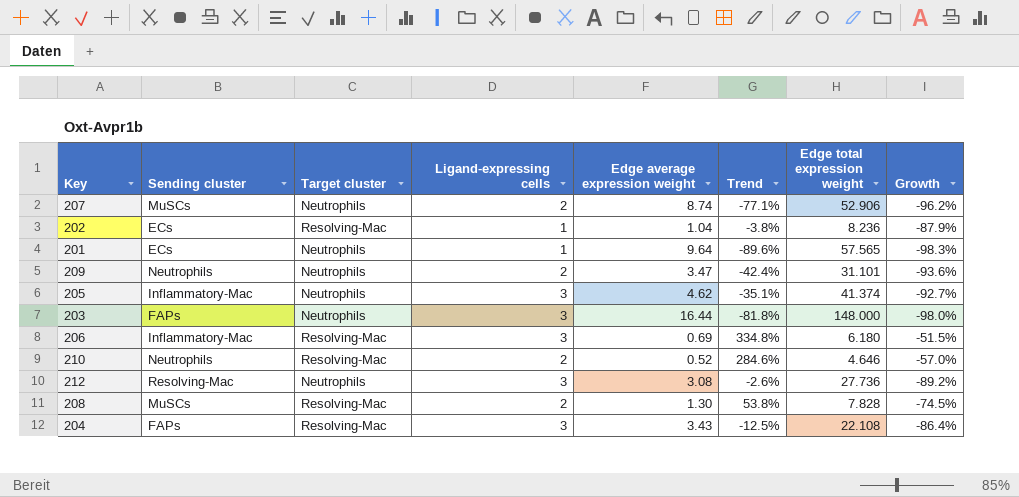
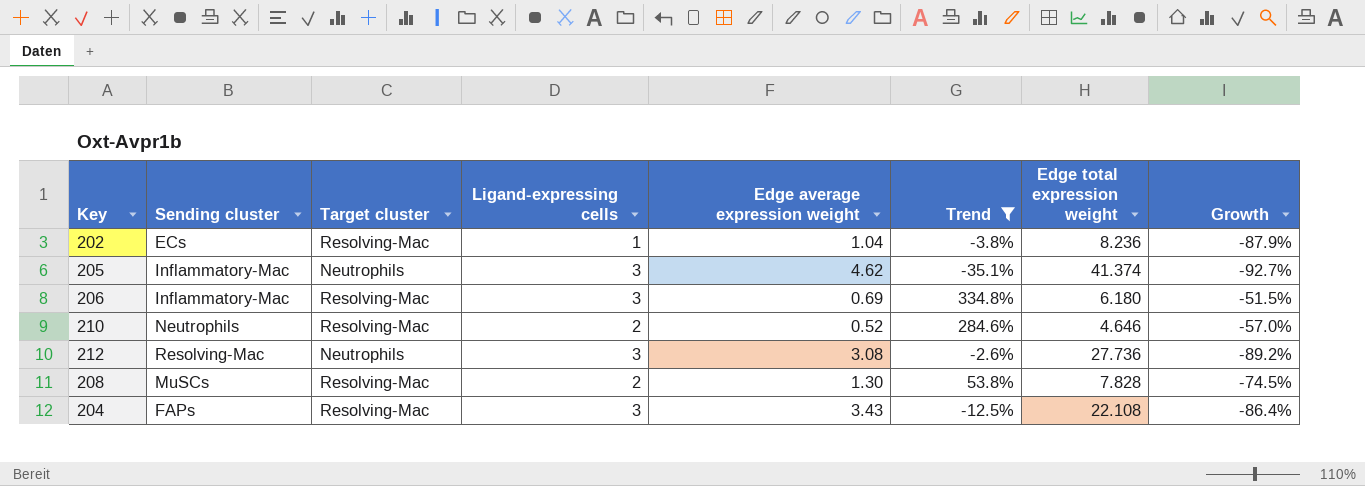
filter: none -> Trend >= -35.1%

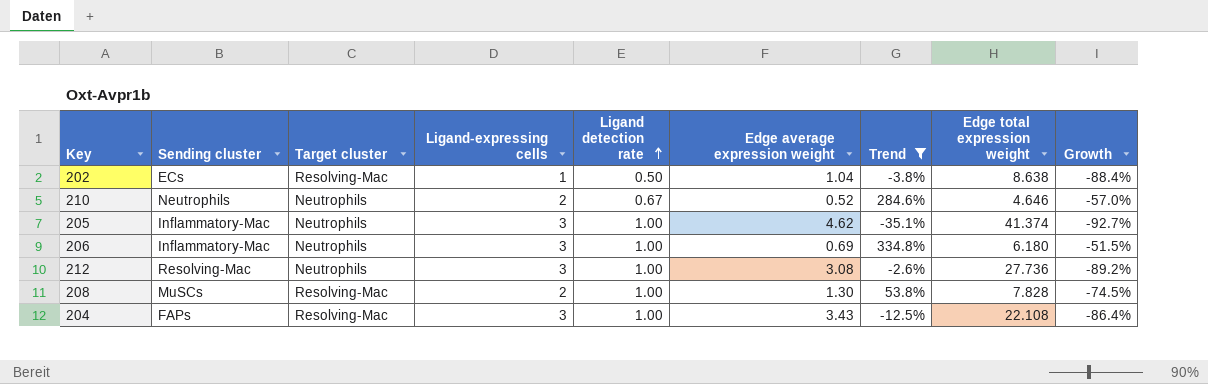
row order: none -> Ligand detection rate ascending
column Ligand detection rate | position: none -> 5
202 | Edge total expression weight: 8.236 -> 8.638
202 | Growth: -87.9% -> -88.4%
210 | Target cluster: Resolving-Mac -> Neutrophils
206 | Target cluster: Resolving-Mac -> Neutrophils

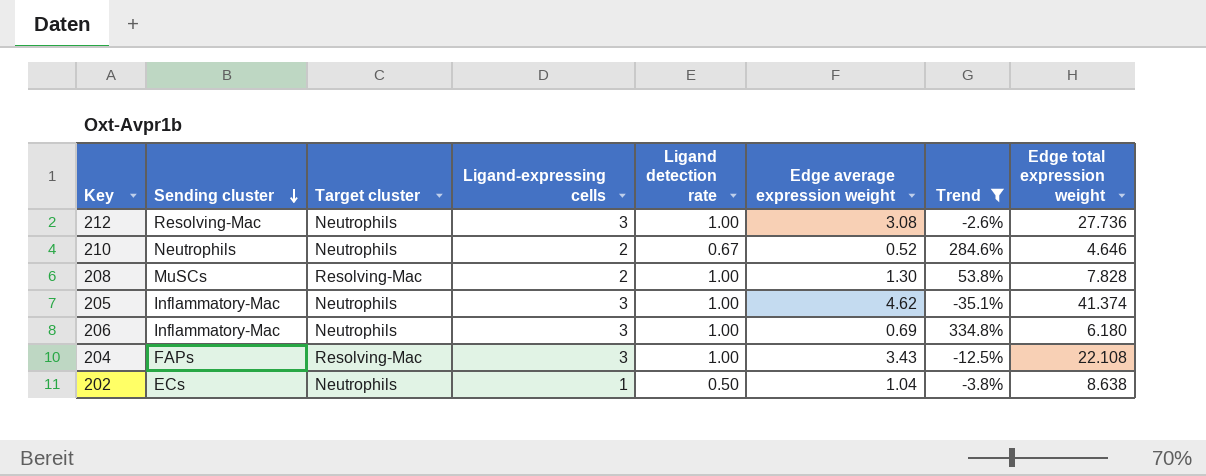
row order: Ligand detection rate ascending -> Sending cluster descending
column Growth | formula: ([Ligand-expressing cells] - [Edge total expression weight]) / [Edge total expression weight] -> none
202 | Target cluster: Resolving-Mac -> Neutrophils

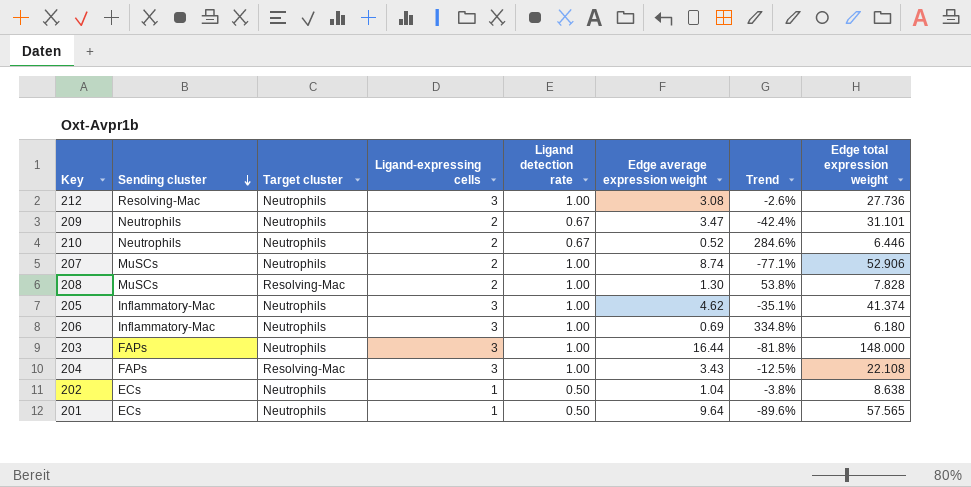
filter: Trend >= -35.1% -> none
210 | Edge total expression weight: 4.646 -> 6.446

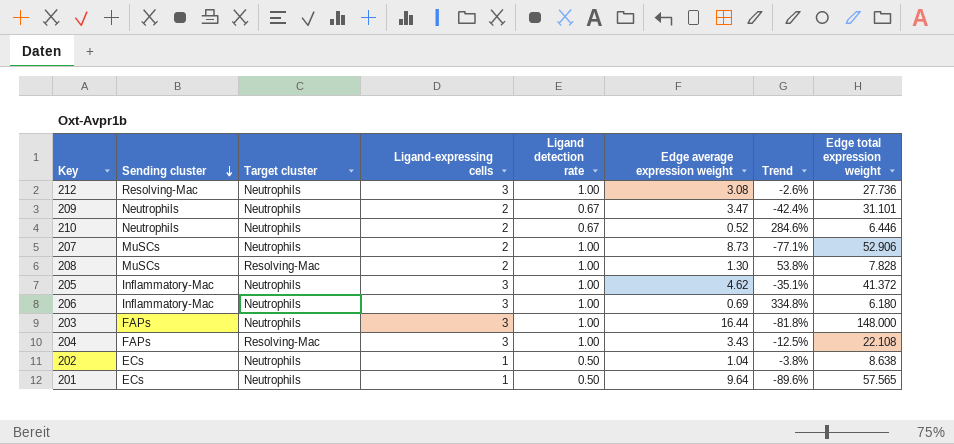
207 | Edge average expression weight: 8.74 -> 8.73
205 | Edge total expression weight: 41.374 -> 41.372

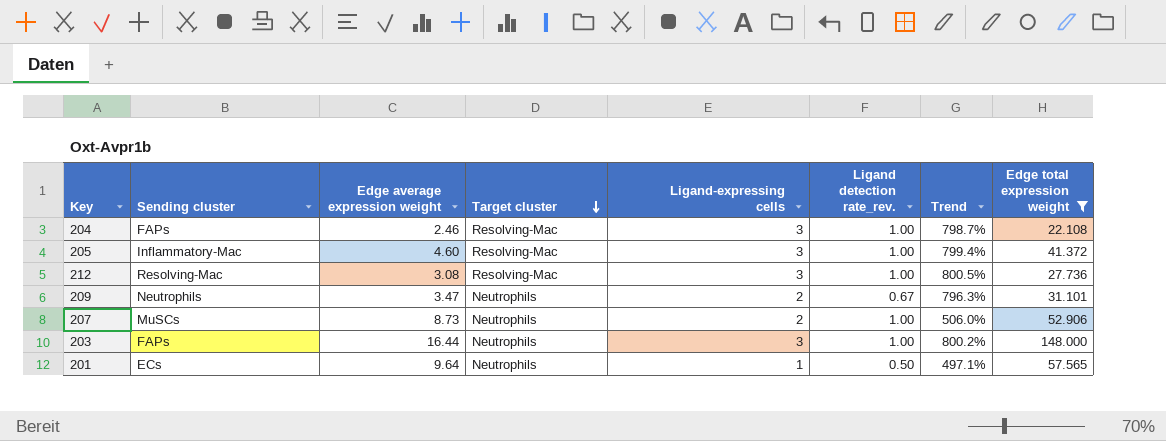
filter: none -> Edge total expression weight >= 22.108
row order: Sending cluster descending -> Target cluster descending
column Edge average expression weight | position: 6 -> 3
column name: Ligand detection rate -> Ligand detection rate_rev.
column Trend | formula: ([Ligand-expressing cells] - [Edge average expression weight]) / [Edge average expression weight] -> ([Edge total expression weight] - [Edge average expression weight]) / [Edge average expression weight]
204 | Edge average expression weight: 3.43 -> 2.46
205 | Edge average expression weight: 4.62 -> 4.60
205 | Target cluster: Neutrophils -> Resolving-Mac
212 | Target cluster: Neutrophils -> Resolving-Mac

